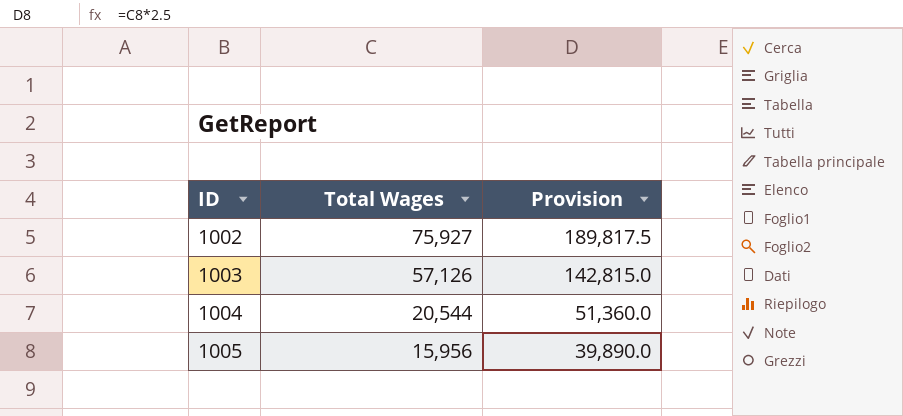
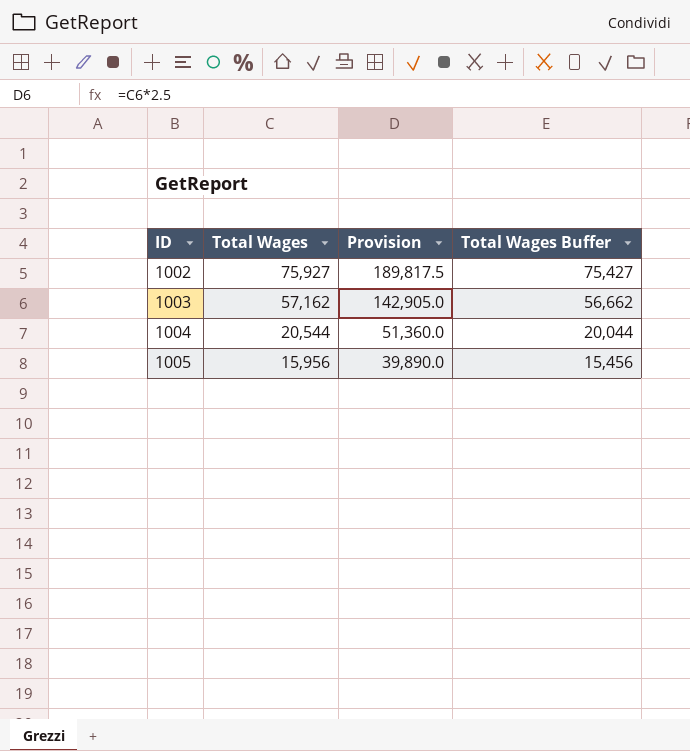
column Total Wages Buffer | formula: none -> [Total Wages] - 500
1003 | Total Wages: 57,126 -> 57,162
1003 | Provision: 142,815.0 -> 142,905.0

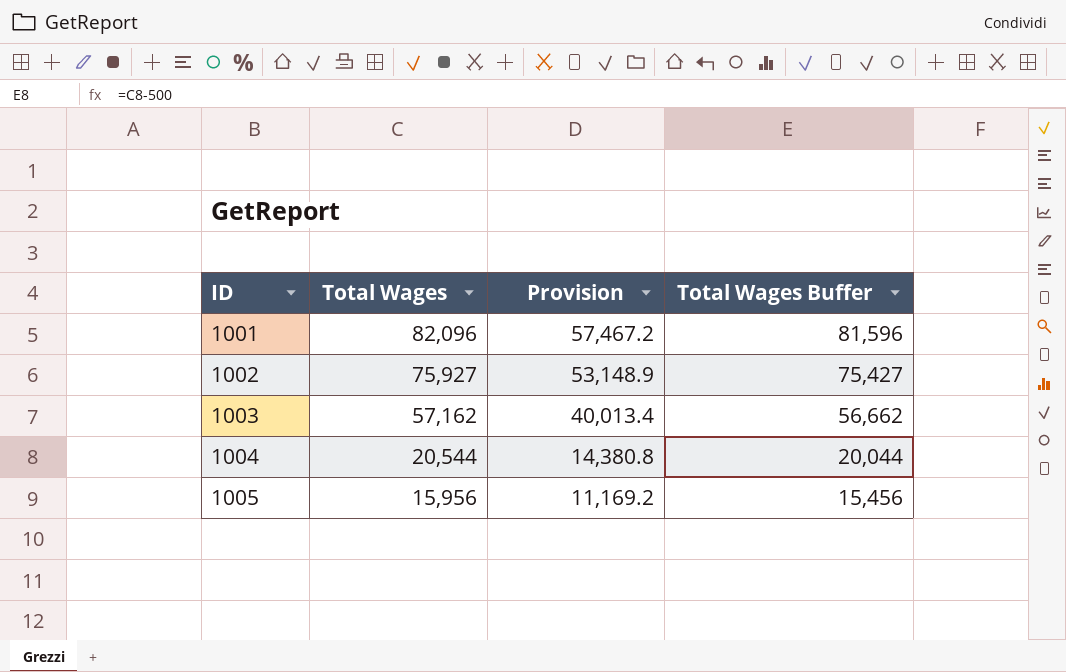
column Provision | formula: [Total Wages] * 2.5 -> [Total Wages] * 0.7
row 1001: none -> 82,096 | 57,467.2 | 81,596

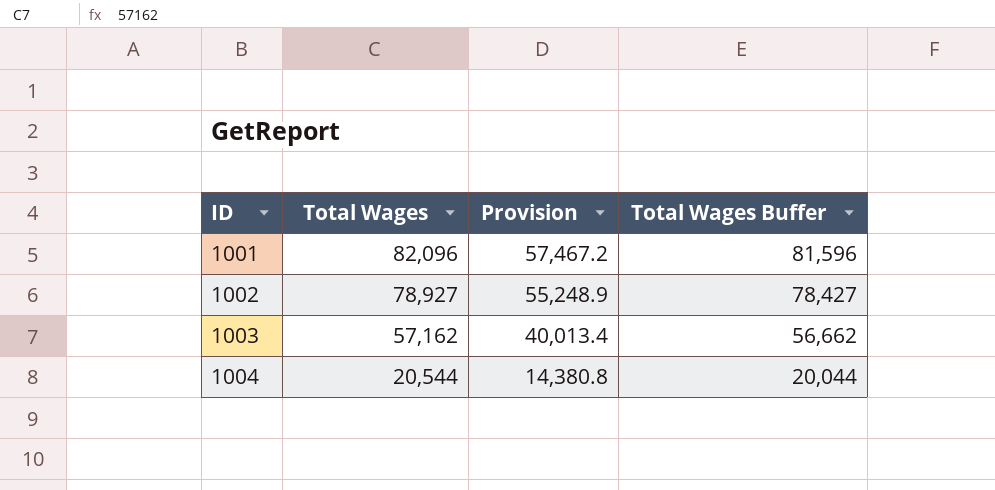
row 1005: 15,956 | 11,169.2 | 15,456 -> none
1002 | Total Wages: 75,927 -> 78,927
1002 | Provision: 53,148.9 -> 55,248.9
1002 | Total Wages Buffer: 75,427 -> 78,427

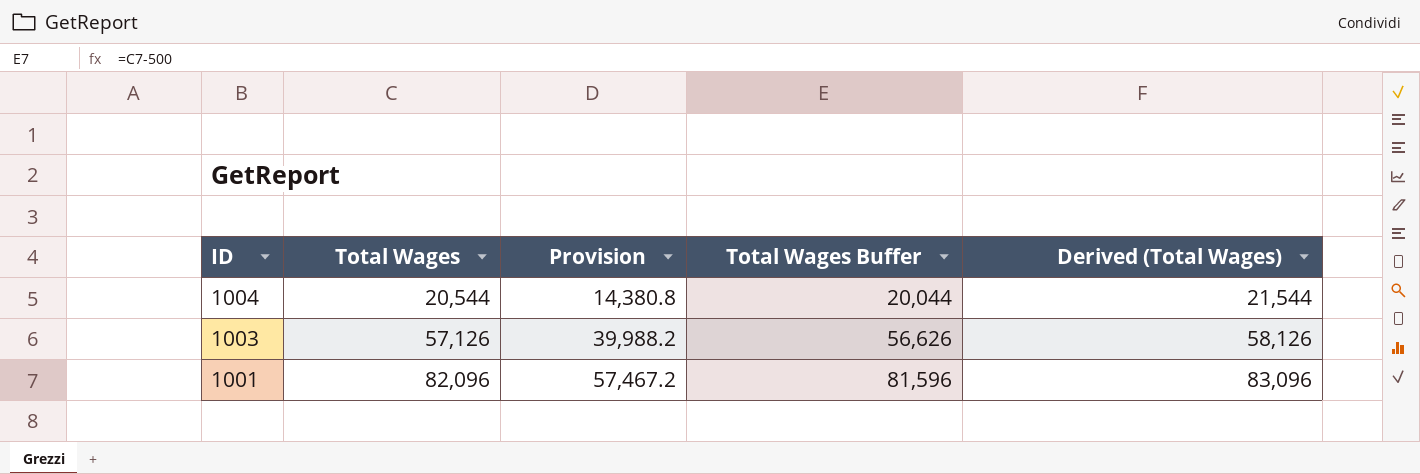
row order: ID ascending -> ID descending
column Derived (Total Wages) | formula: none -> [Total Wages] + 1000
row 1002: 78,927 | 55,248.9 | 78,427 -> none
1003 | Total Wages: 57,162 -> 57,126
1003 | Provision: 40,013.4 -> 39,988.2
1003 | Total Wages Buffer: 56,662 -> 56,626

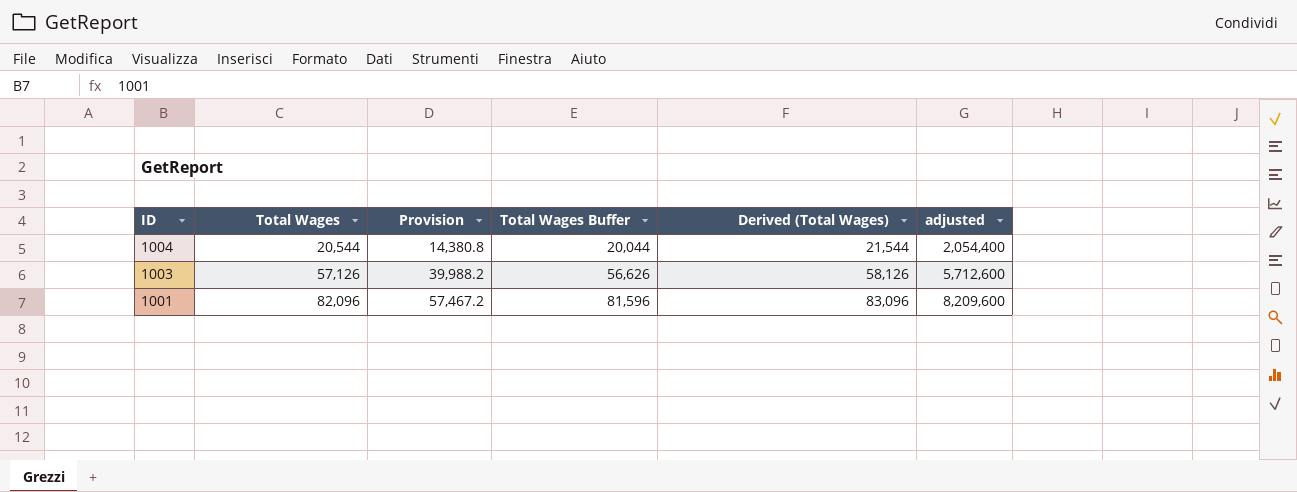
column adjusted | formula: none -> [Total Wages] * 100

